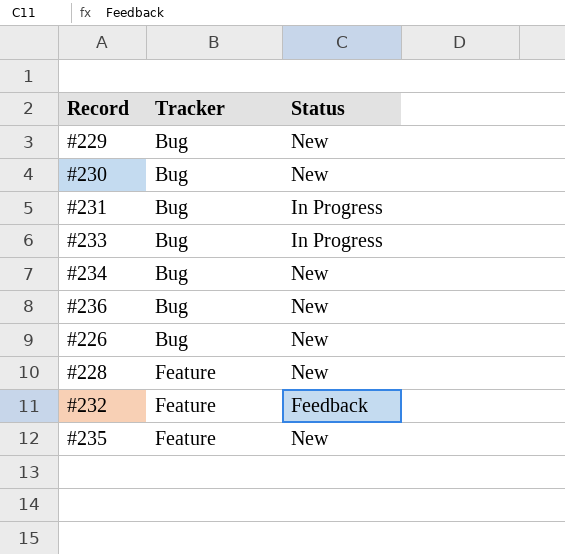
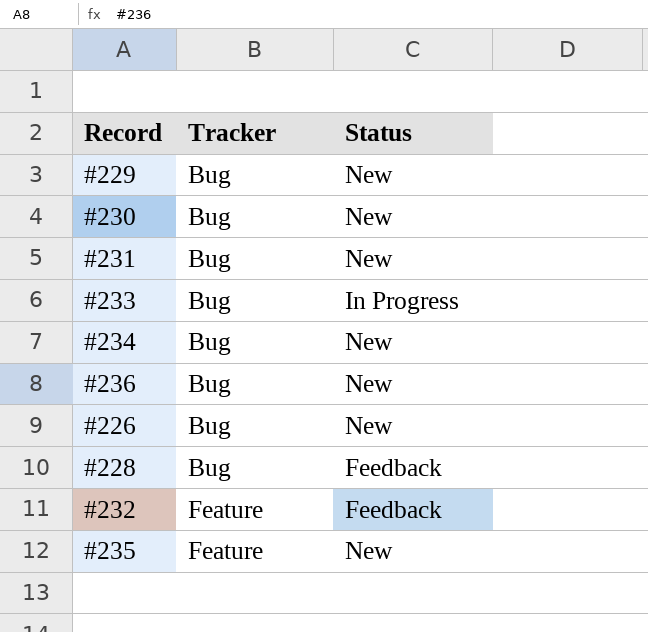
#231 | Status: In Progress -> New
#228 | Tracker: Feature -> Bug
#228 | Status: New -> Feedback

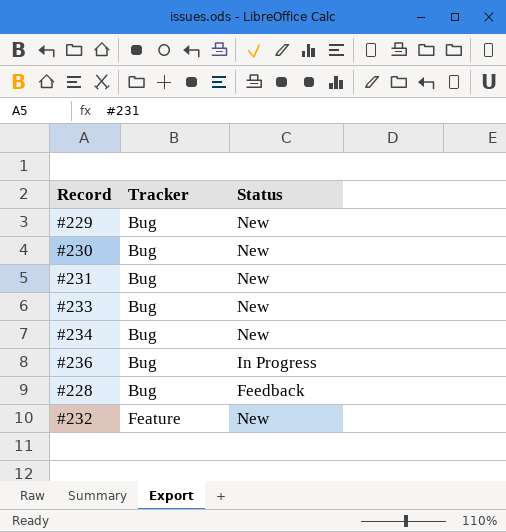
row #226: Bug | New -> none
row #235: Feature | New -> none
#233 | Status: In Progress -> New
#236 | Status: New -> In Progress
#232 | Status: Feedback -> New

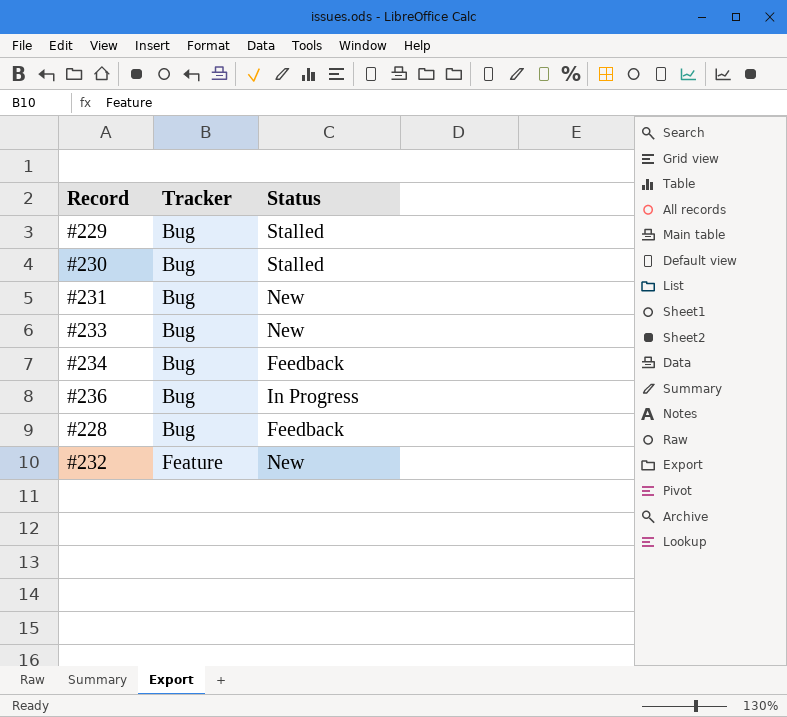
#229 | Status: New -> Stalled
#230 | Status: New -> Stalled
#234 | Status: New -> Feedback

